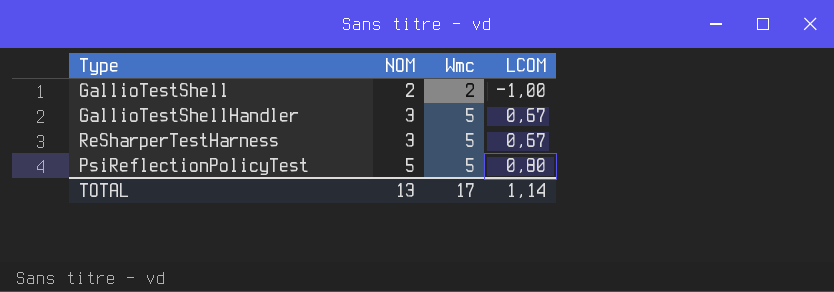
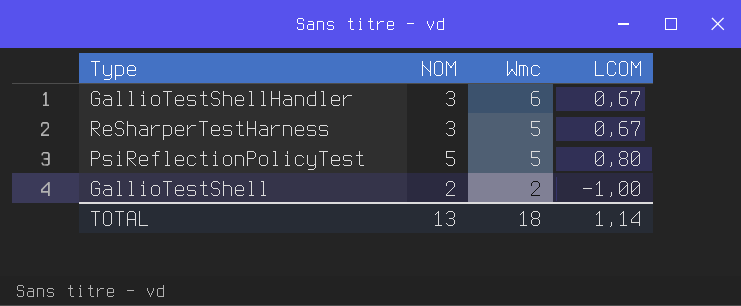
row order: NOM ascending -> Wmc descending
GallioTestShellHandler | Wmc: 5 -> 6
TOTAL | Wmc: 17 -> 18

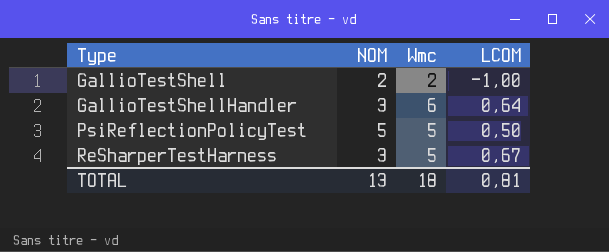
row order: Wmc descending -> Type ascending
GallioTestShellHandler | LCOM: 0,67 -> 0,64
PsiReflectionPolicyTest | LCOM: 0,80 -> 0,50
TOTAL | LCOM: 1,14 -> 0,81

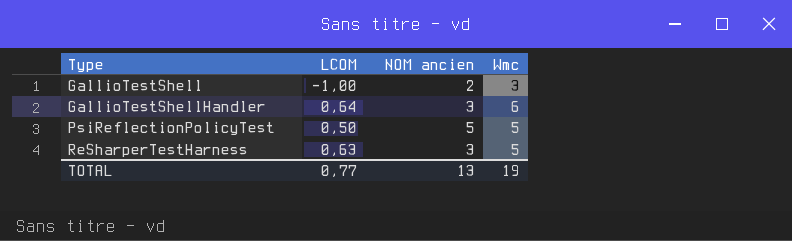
column LCOM | position: 4 -> 2
column name: NOM -> NOM ancien
GallioTestShell | Wmc: 2 -> 3
ReSharperTestHarness | LCOM: 0,67 -> 0,63
TOTAL | LCOM: 0,81 -> 0,77
TOTAL | Wmc: 18 -> 19

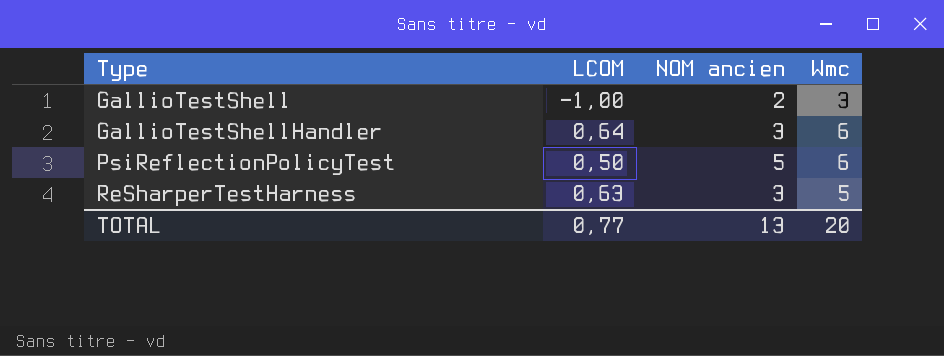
PsiReflectionPolicyTest | Wmc: 5 -> 6
TOTAL | Wmc: 19 -> 20

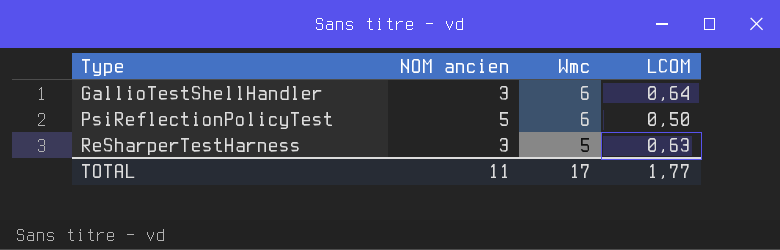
column LCOM | position: 2 -> 4
row GallioTestShell: -1,00 | 2 | 3 -> none
TOTAL | NOM ancien: 13 -> 11
TOTAL | Wmc: 20 -> 17
TOTAL | LCOM: 0,77 -> 1,77

